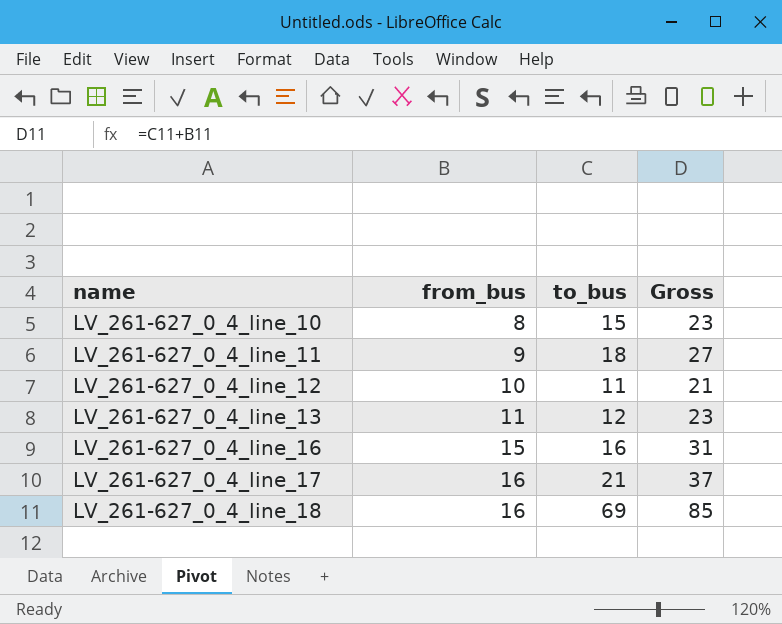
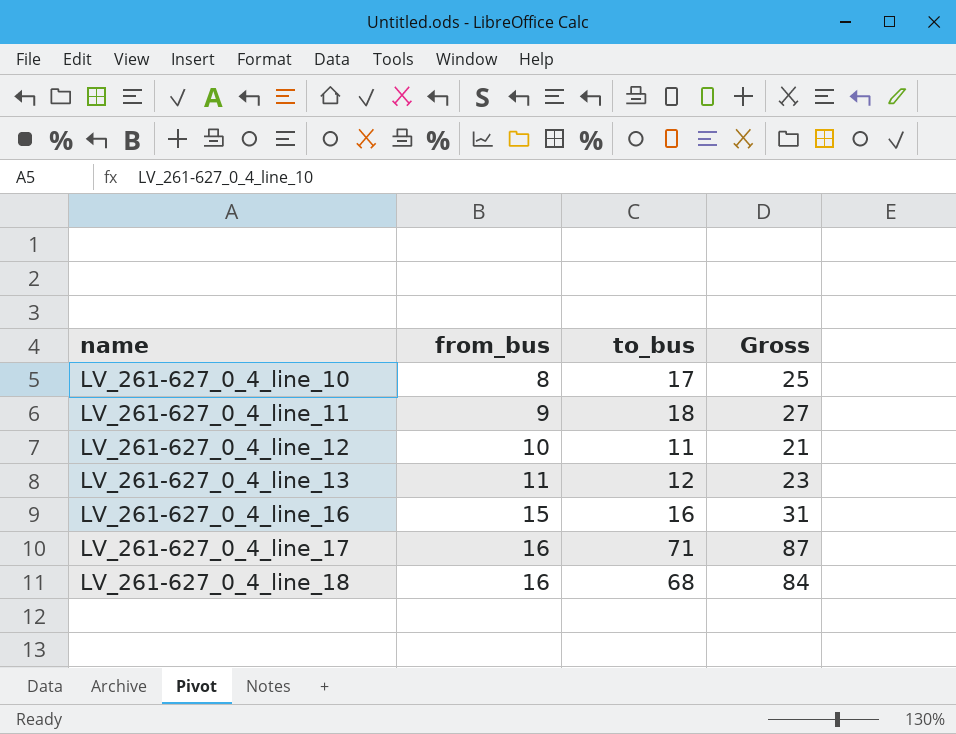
LV_261-627_0_4_line_10 | to_bus: 15 -> 17
LV_261-627_0_4_line_10 | Gross: 23 -> 25
LV_261-627_0_4_line_17 | to_bus: 21 -> 71
LV_261-627_0_4_line_17 | Gross: 37 -> 87
LV_261-627_0_4_line_18 | to_bus: 69 -> 68
LV_261-627_0_4_line_18 | Gross: 85 -> 84

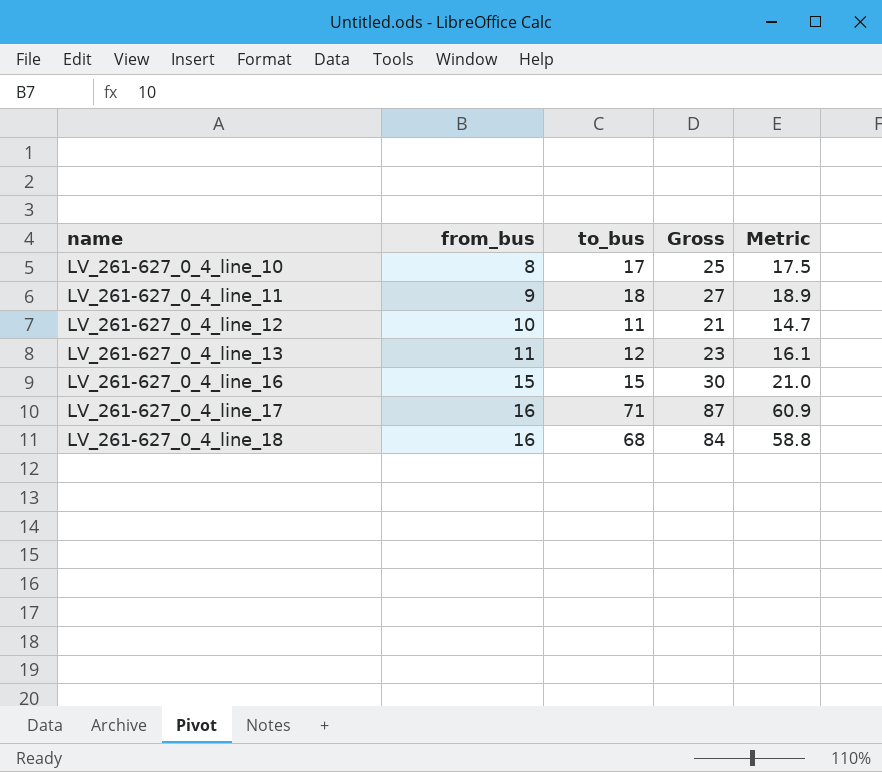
column Metric | formula: none -> [Gross] * 0.7
LV_261-627_0_4_line_16 | to_bus: 16 -> 15
LV_261-627_0_4_line_16 | Gross: 31 -> 30

